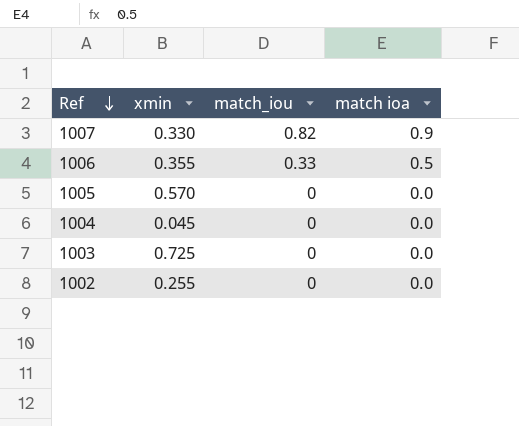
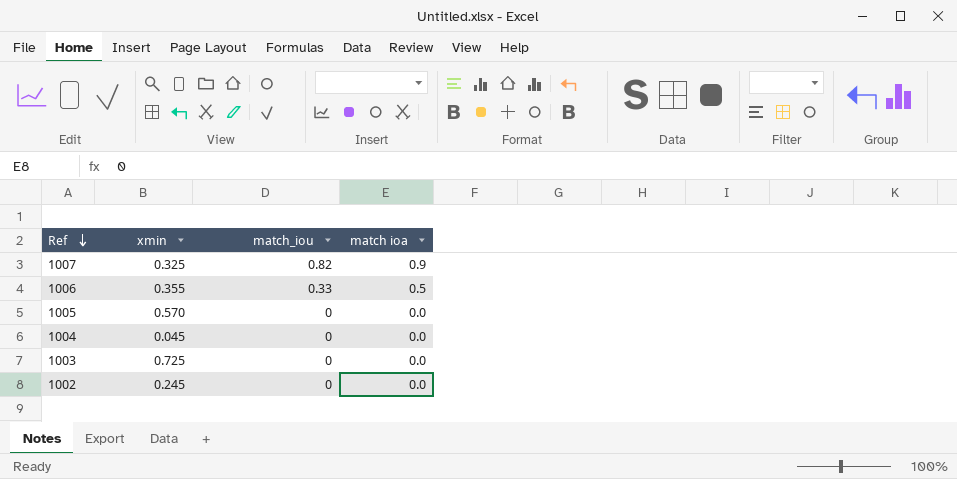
1007 | xmin: 0.330 -> 0.325
1002 | xmin: 0.255 -> 0.245

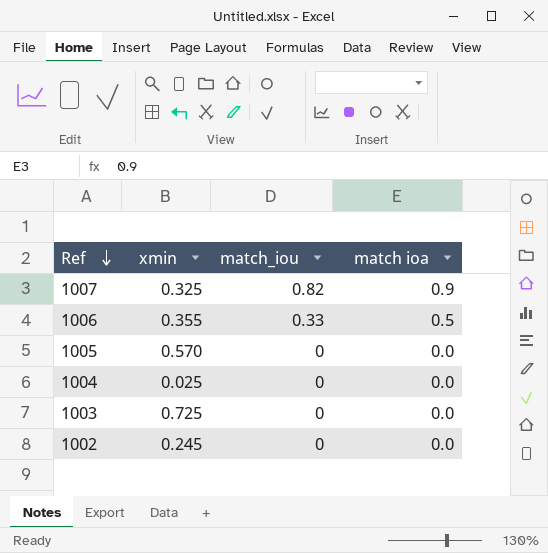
1004 | xmin: 0.045 -> 0.025

